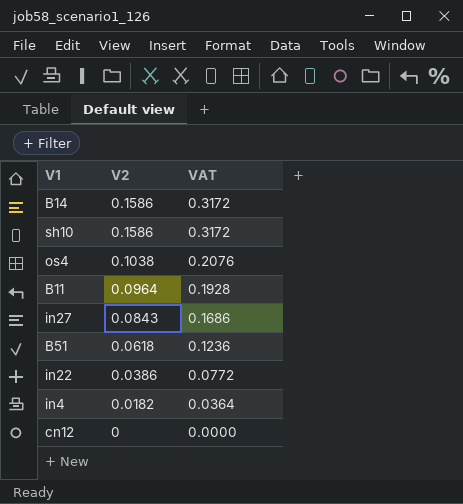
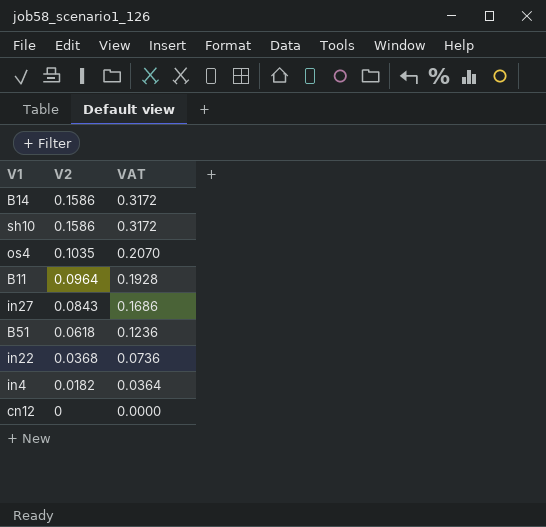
os4 | V2: 0.1038 -> 0.1035
os4 | VAT: 0.2076 -> 0.2070
in22 | V2: 0.0386 -> 0.0368
in22 | VAT: 0.0772 -> 0.0736

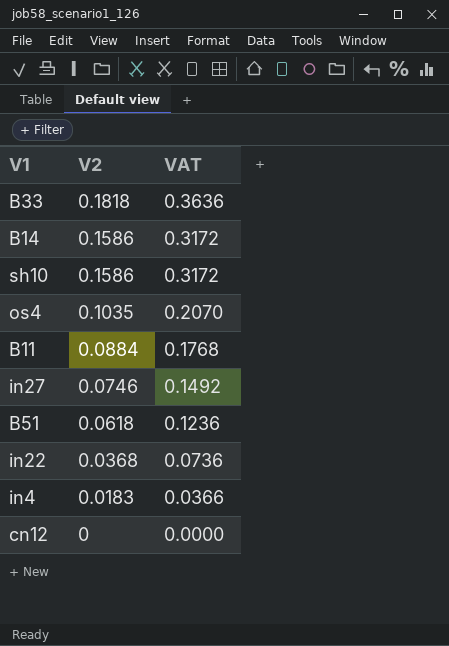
row B33: none -> 0.1818 | 0.3636
B11 | V2: 0.0964 -> 0.0884
B11 | VAT: 0.1928 -> 0.1768
in27 | V2: 0.0843 -> 0.0746
in27 | VAT: 0.1686 -> 0.1492
in4 | V2: 0.0182 -> 0.0183
in4 | VAT: 0.0364 -> 0.0366

